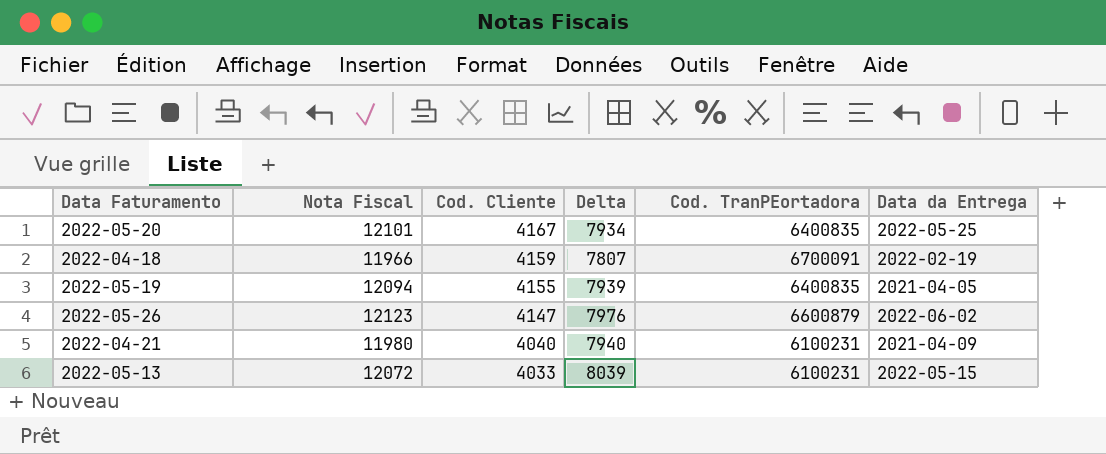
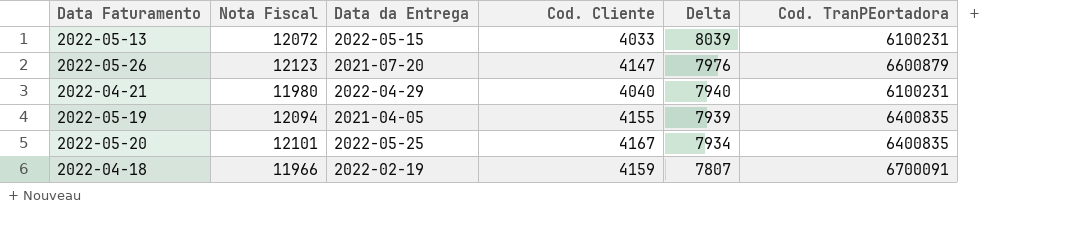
row order: Cod. Cliente descending -> Delta descending
column Data da Entrega | position: 6 -> 3
2022-05-26 | Data da Entrega: 2022-06-02 -> 2021-07-20
2022-04-21 | Data da Entrega: 2021-04-09 -> 2022-04-29

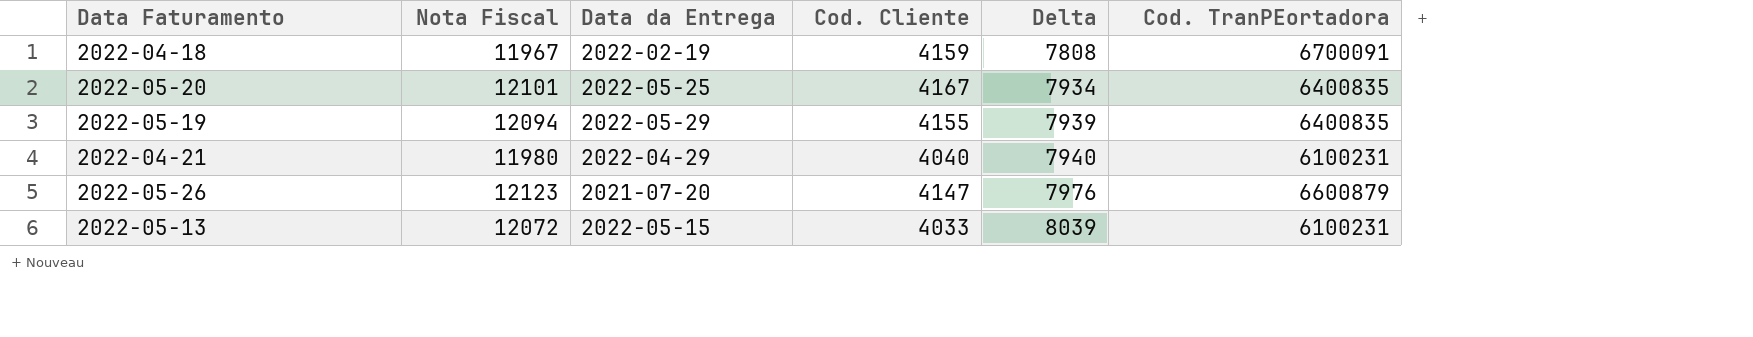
row order: Delta descending -> Delta ascending
2022-04-18 | Nota Fiscal: 11966 -> 11967
2022-04-18 | Delta: 7807 -> 7808
2022-05-19 | Data da Entrega: 2021-04-05 -> 2022-05-29

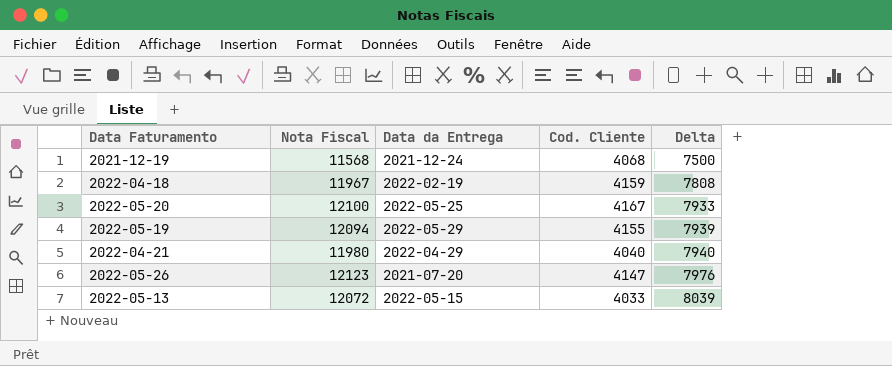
column Cod. TranPEortadora | position: 6 -> none
row 2021-12-19: none -> 11568 | 2021-12-24 | 4068 | 7500
2022-05-20 | Nota Fiscal: 12101 -> 12100
2022-05-20 | Delta: 7934 -> 7933

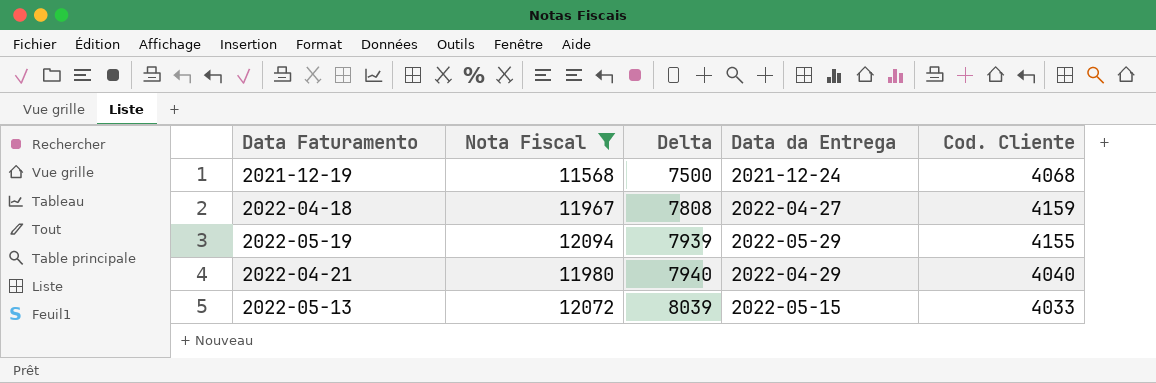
filter: none -> Nota Fiscal <= 12094
column Delta | position: 5 -> 3
2022-04-18 | Data da Entrega: 2022-02-19 -> 2022-04-27

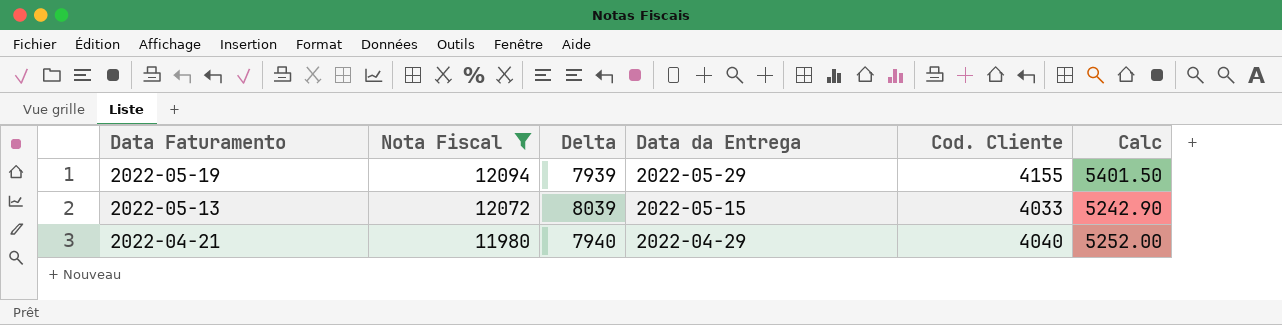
row order: Delta ascending -> Data Faturamento descending
column Calc | formula: none -> [Cod. Cliente] * 1.3
row 2021-12-19: 11568 | 7500 | 2021-12-24 | 4068 -> none
row 2022-04-18: 11967 | 7808 | 2022-04-27 | 4159 -> none

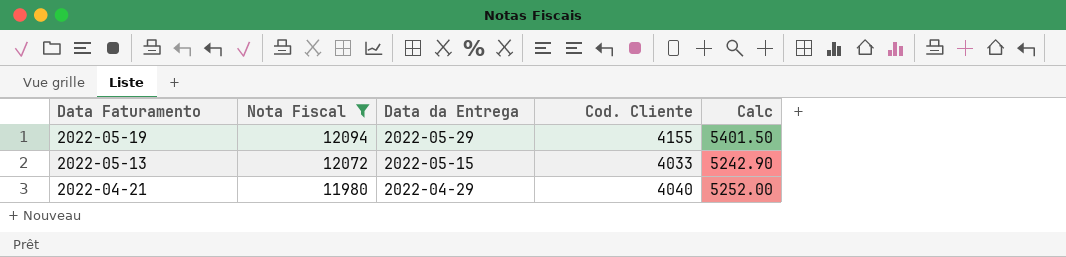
column Delta | formula: [Nota Fiscal] - [Cod. Cliente] -> none

